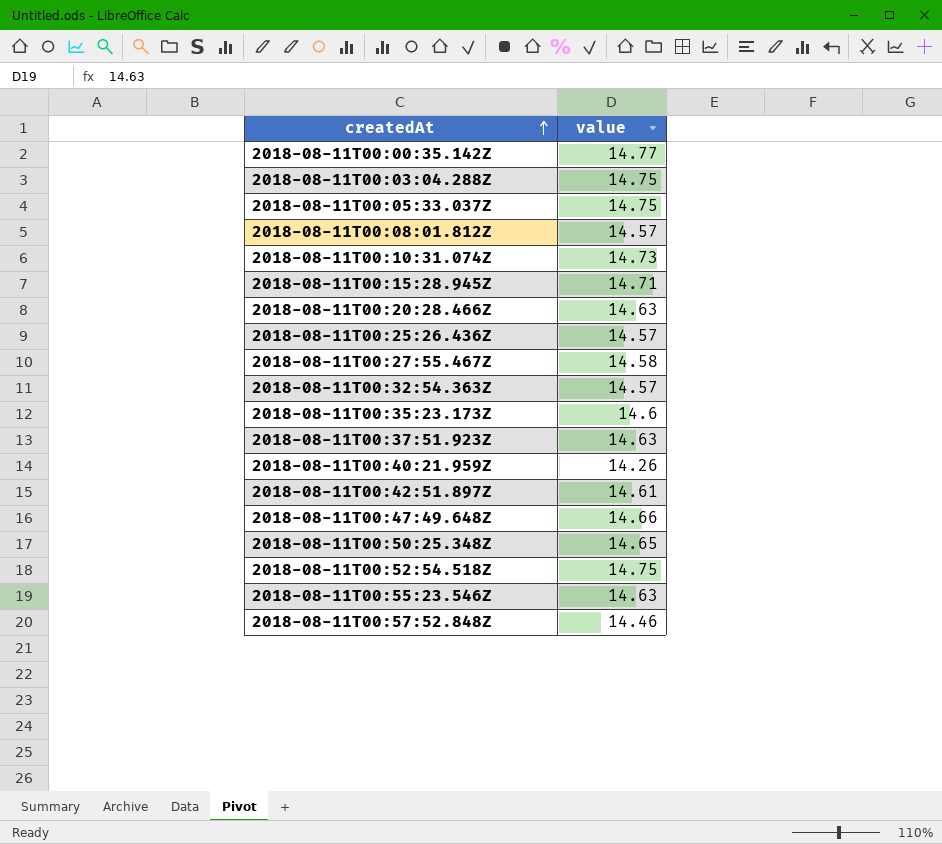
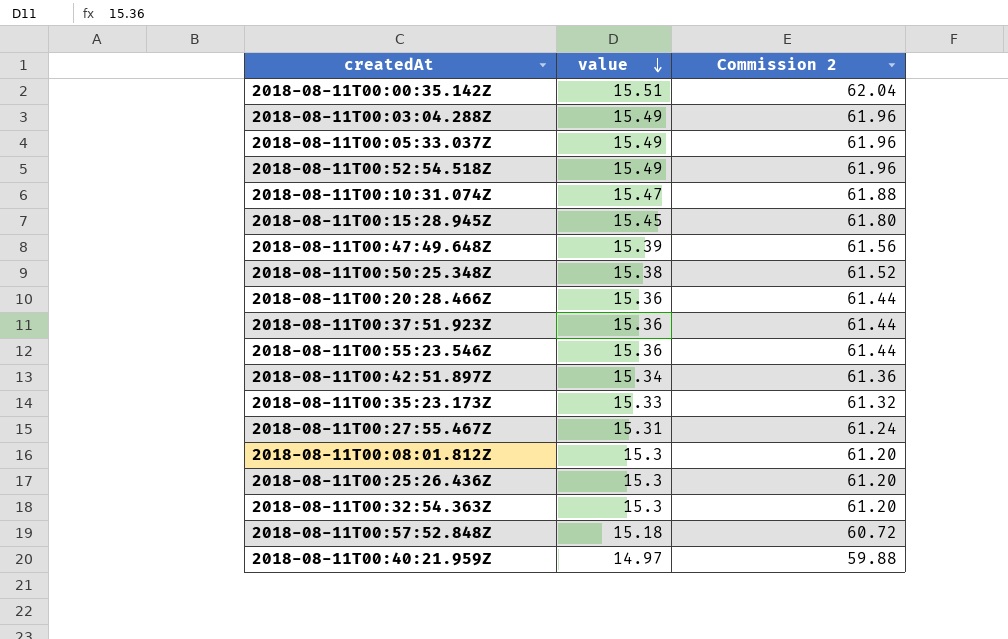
row order: createdAt ascending -> value descending
column Commission 2 | formula: none -> [value] * 4
2018-08-11T00:00:35.142Z | value: 14.77 -> 15.51
2018-08-11T00:03:04.288Z | value: 14.75 -> 15.49
2018-08-11T00:05:33.037Z | value: 14.75 -> 15.49
2018-08-11T00:52:54.518Z | value: 14.75 -> 15.49
2018-08-11T00:10:31.074Z | value: 14.73 -> 15.47
2018-08-11T00:15:28.945Z | value: 14.71 -> 15.45
2018-08-11T00:47:49.648Z | value: 14.66 -> 15.39
2018-08-11T00:50:25.348Z | value: 14.65 -> 15.38
2018-08-11T00:20:28.466Z | value: 14.63 -> 15.36
2018-08-11T00:37:51.923Z | value: 14.63 -> 15.36
2018-08-11T00:55:23.546Z | value: 14.63 -> 15.36
2018-08-11T00:42:51.897Z | value: 14.61 -> 15.34
2018-08-11T00:35:23.173Z | value: 14.6 -> 15.33
2018-08-11T00:27:55.467Z | value: 14.58 -> 15.31
2018-08-11T00:08:01.812Z | value: 14.57 -> 15.3
2018-08-11T00:25:26.436Z | value: 14.57 -> 15.3
2018-08-11T00:32:54.363Z | value: 14.57 -> 15.3
2018-08-11T00:57:52.848Z | value: 14.46 -> 15.18
2018-08-11T00:40:21.959Z | value: 14.26 -> 14.97

